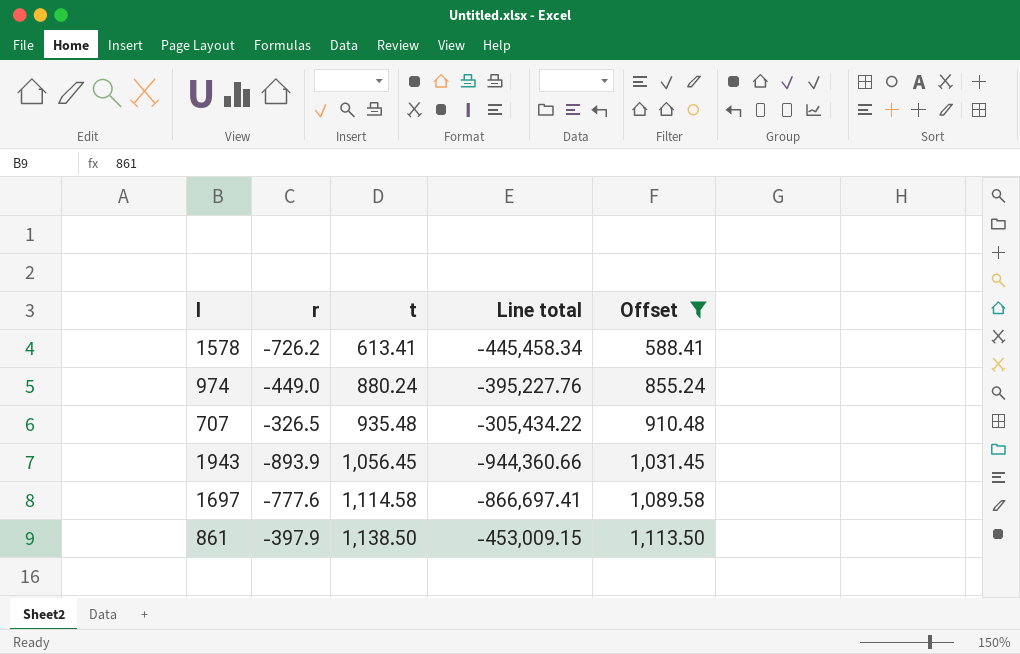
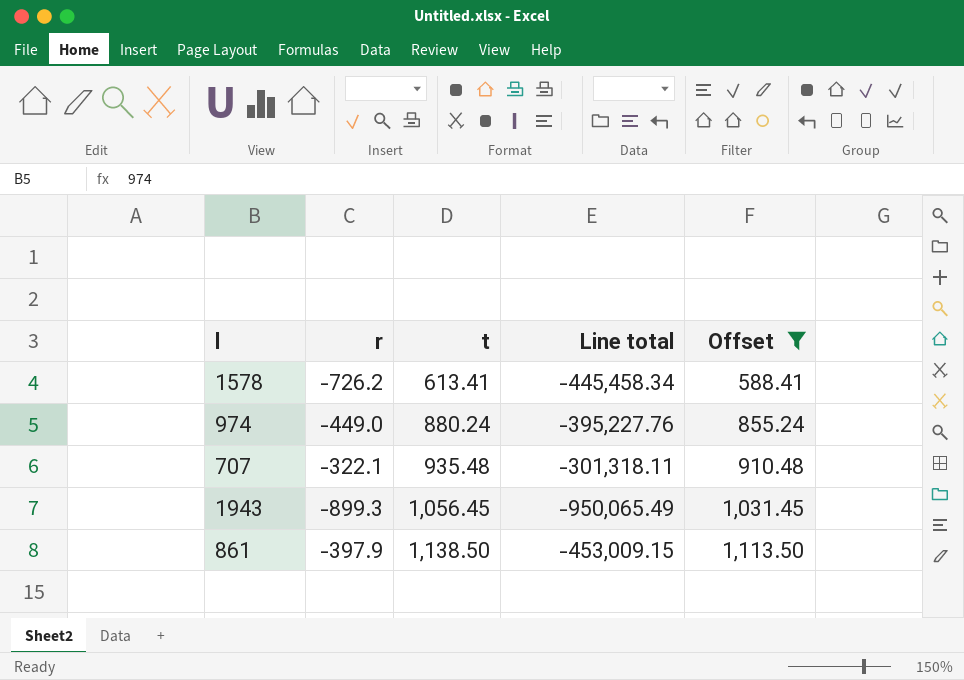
row 1697: -777.6 | 1,114.58 | -866,697.41 | 1,089.58 -> none
707 | r: -326.5 -> -322.1
707 | Line total: -305,434.22 -> -301,318.11
1943 | r: -893.9 -> -899.3
1943 | Line total: -944,360.66 -> -950,065.49

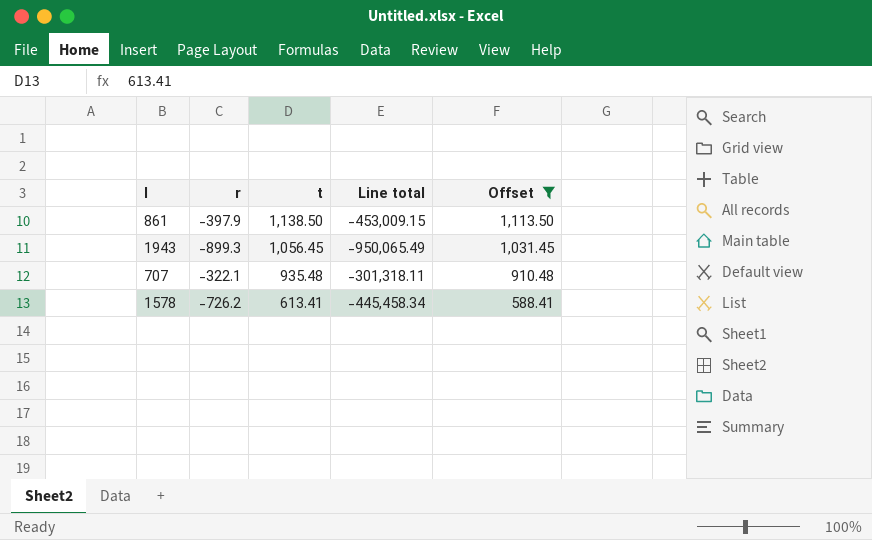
row order: t ascending -> t descending
row 974: -449.0 | 880.24 | -395,227.76 | 855.24 -> none

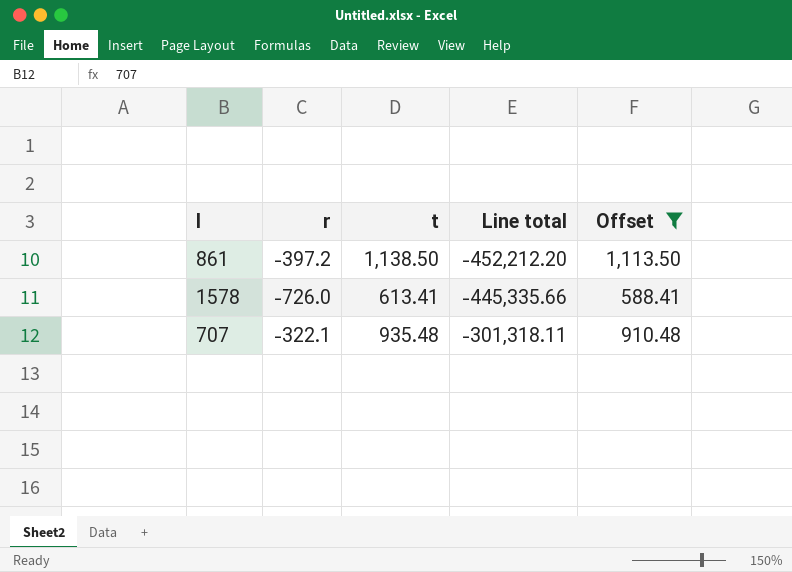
row order: t descending -> Line total ascending
row 1943: -899.3 | 1,056.45 | -950,065.49 | 1,031.45 -> none
861 | r: -397.9 -> -397.2
861 | Line total: -453,009.15 -> -452,212.20
1578 | r: -726.2 -> -726.0
1578 | Line total: -445,458.34 -> -445,335.66

